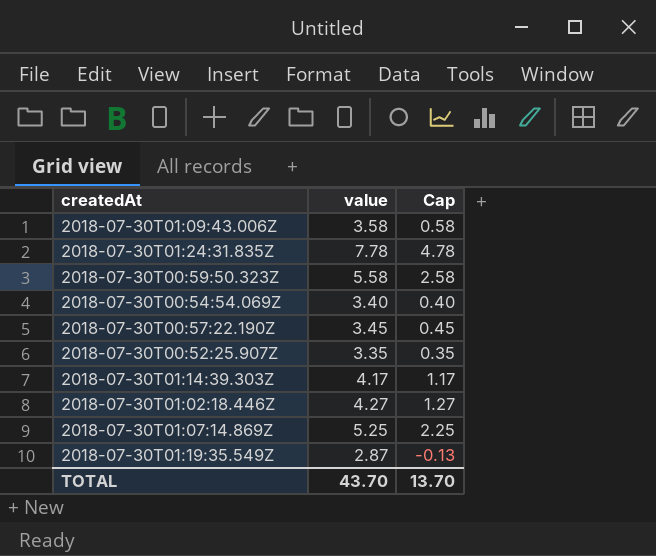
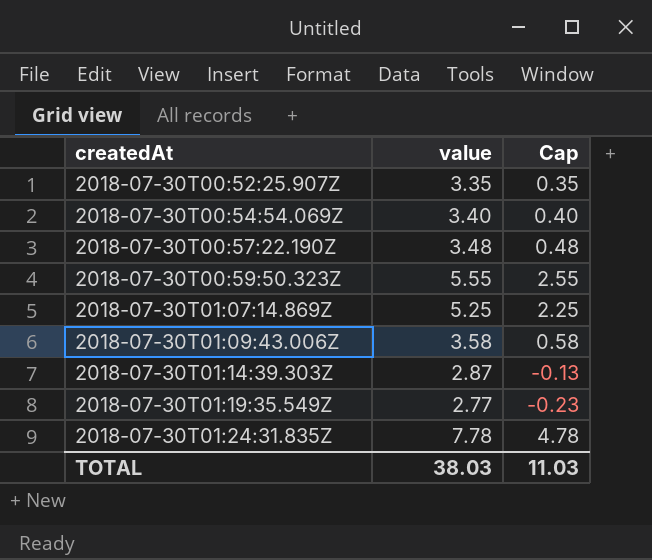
row order: none -> createdAt ascending
row 2018-07-30T01:02:18.446Z: 4.27 | 1.27 -> none
2018-07-30T00:57:22.190Z | value: 3.45 -> 3.48
2018-07-30T00:57:22.190Z | Cap: 0.45 -> 0.48
2018-07-30T00:59:50.323Z | value: 5.58 -> 5.55
2018-07-30T00:59:50.323Z | Cap: 2.58 -> 2.55
2018-07-30T01:14:39.303Z | value: 4.17 -> 2.87
2018-07-30T01:14:39.303Z | Cap: 1.17 -> -0.13
2018-07-30T01:19:35.549Z | value: 2.87 -> 2.77
2018-07-30T01:19:35.549Z | Cap: -0.13 -> -0.23
TOTAL | value: 43.70 -> 38.03
TOTAL | Cap: 13.70 -> 11.03

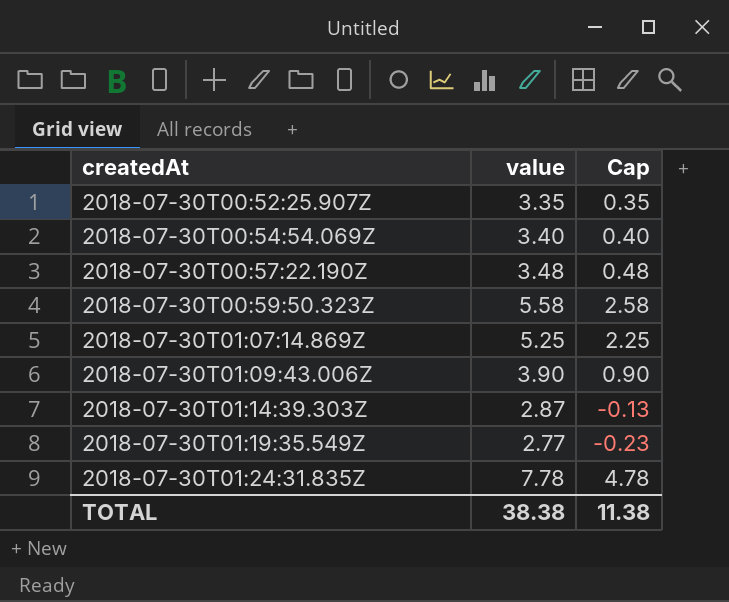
2018-07-30T00:59:50.323Z | value: 5.55 -> 5.58
2018-07-30T00:59:50.323Z | Cap: 2.55 -> 2.58
2018-07-30T01:09:43.006Z | value: 3.58 -> 3.90
2018-07-30T01:09:43.006Z | Cap: 0.58 -> 0.90
TOTAL | value: 38.03 -> 38.38
TOTAL | Cap: 11.03 -> 11.38

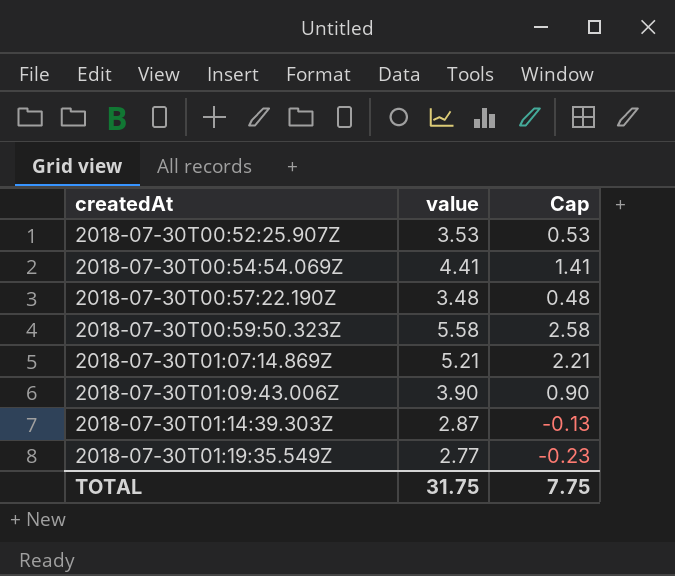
row 2018-07-30T01:24:31.835Z: 7.78 | 4.78 -> none
2018-07-30T00:52:25.907Z | value: 3.35 -> 3.53
2018-07-30T00:52:25.907Z | Cap: 0.35 -> 0.53
2018-07-30T00:54:54.069Z | value: 3.40 -> 4.41
2018-07-30T00:54:54.069Z | Cap: 0.40 -> 1.41
2018-07-30T01:07:14.869Z | value: 5.25 -> 5.21
2018-07-30T01:07:14.869Z | Cap: 2.25 -> 2.21
TOTAL | value: 38.38 -> 31.75
TOTAL | Cap: 11.38 -> 7.75

